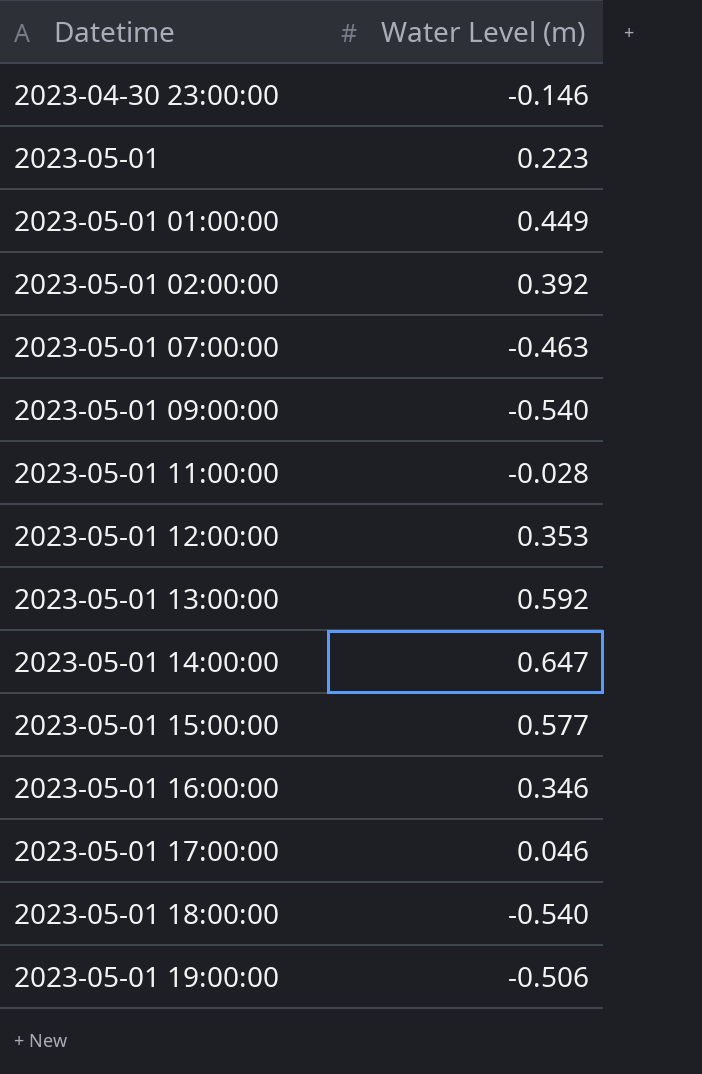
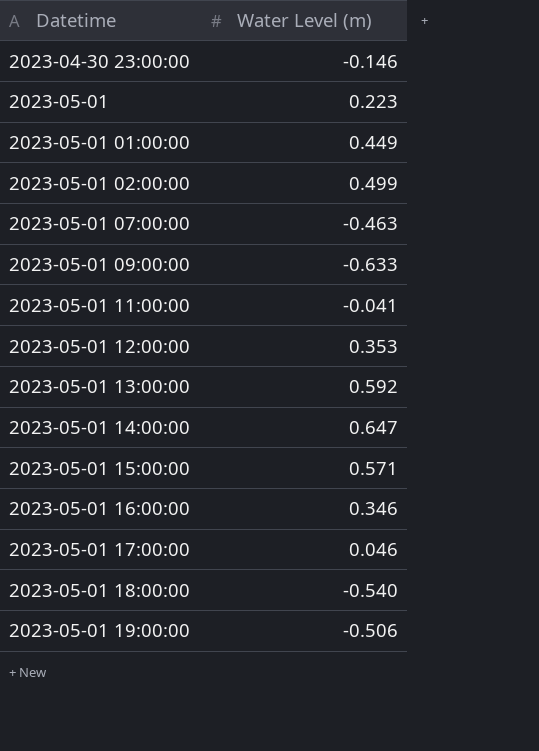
2023-05-01 02:00:00 | Water Level (m): 0.392 -> 0.499
2023-05-01 09:00:00 | Water Level (m): -0.540 -> -0.633
2023-05-01 11:00:00 | Water Level (m): -0.028 -> -0.041
2023-05-01 15:00:00 | Water Level (m): 0.577 -> 0.571

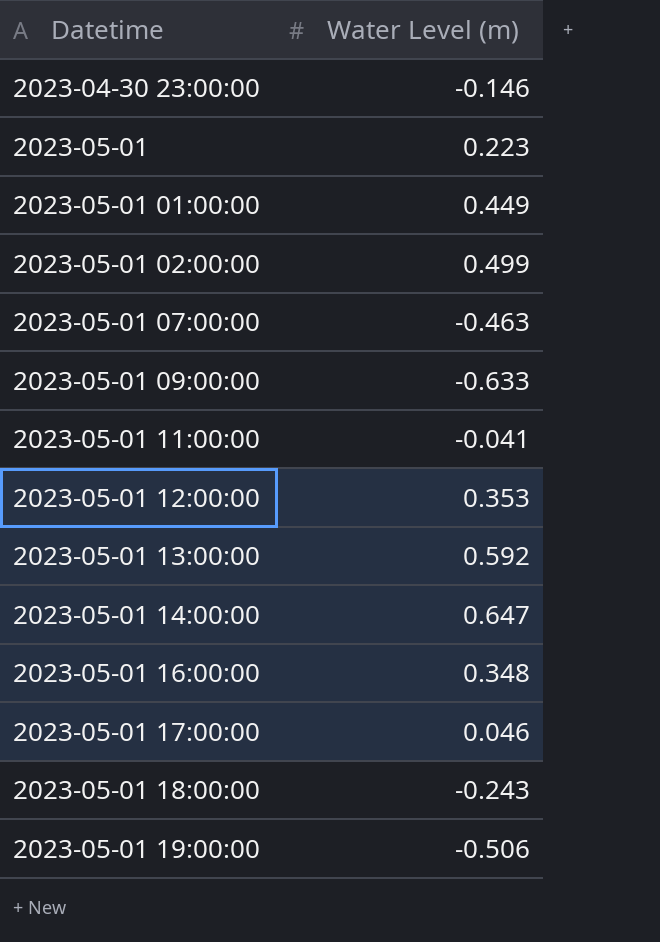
row 2023-05-01 15:00:00: 0.571 -> none
2023-05-01 16:00:00 | Water Level (m): 0.346 -> 0.348
2023-05-01 18:00:00 | Water Level (m): -0.540 -> -0.243

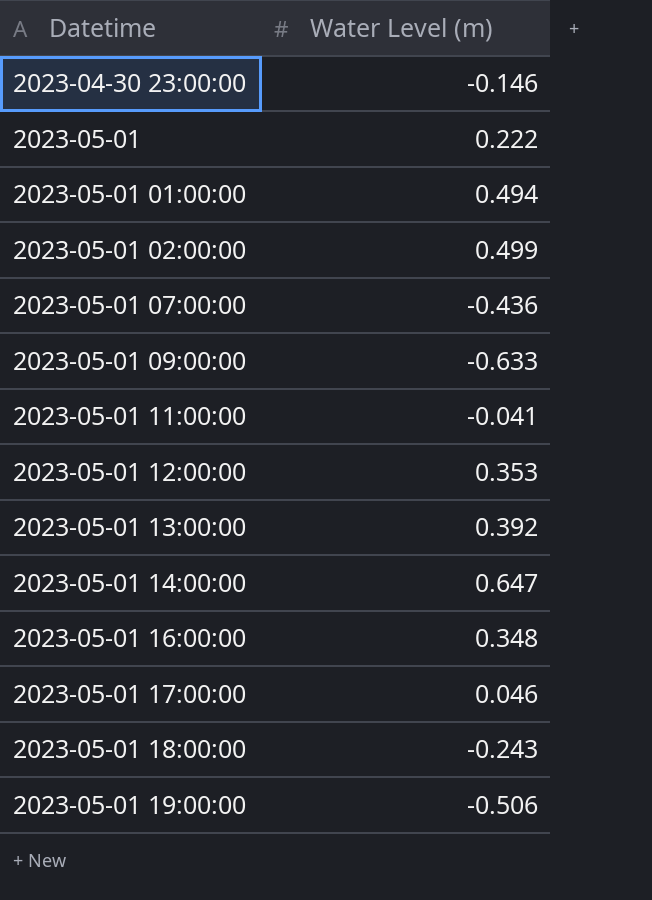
2023-05-01 | Water Level (m): 0.223 -> 0.222
2023-05-01 01:00:00 | Water Level (m): 0.449 -> 0.494
2023-05-01 07:00:00 | Water Level (m): -0.463 -> -0.436
2023-05-01 13:00:00 | Water Level (m): 0.592 -> 0.392

